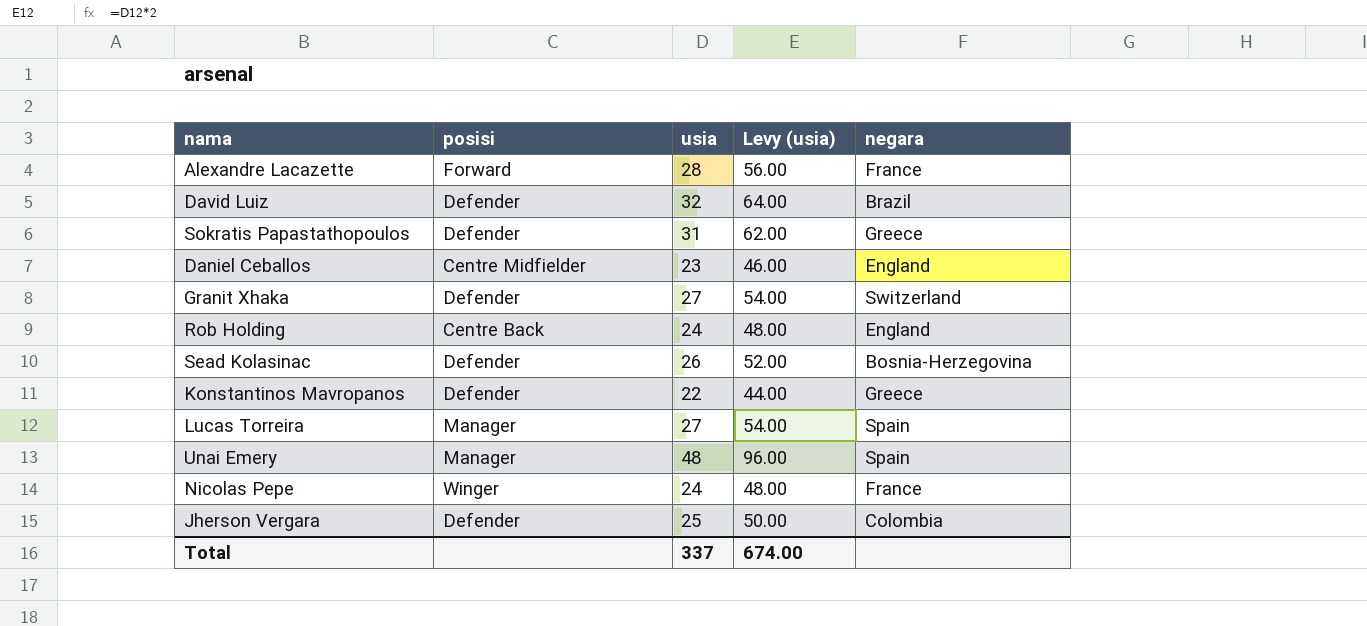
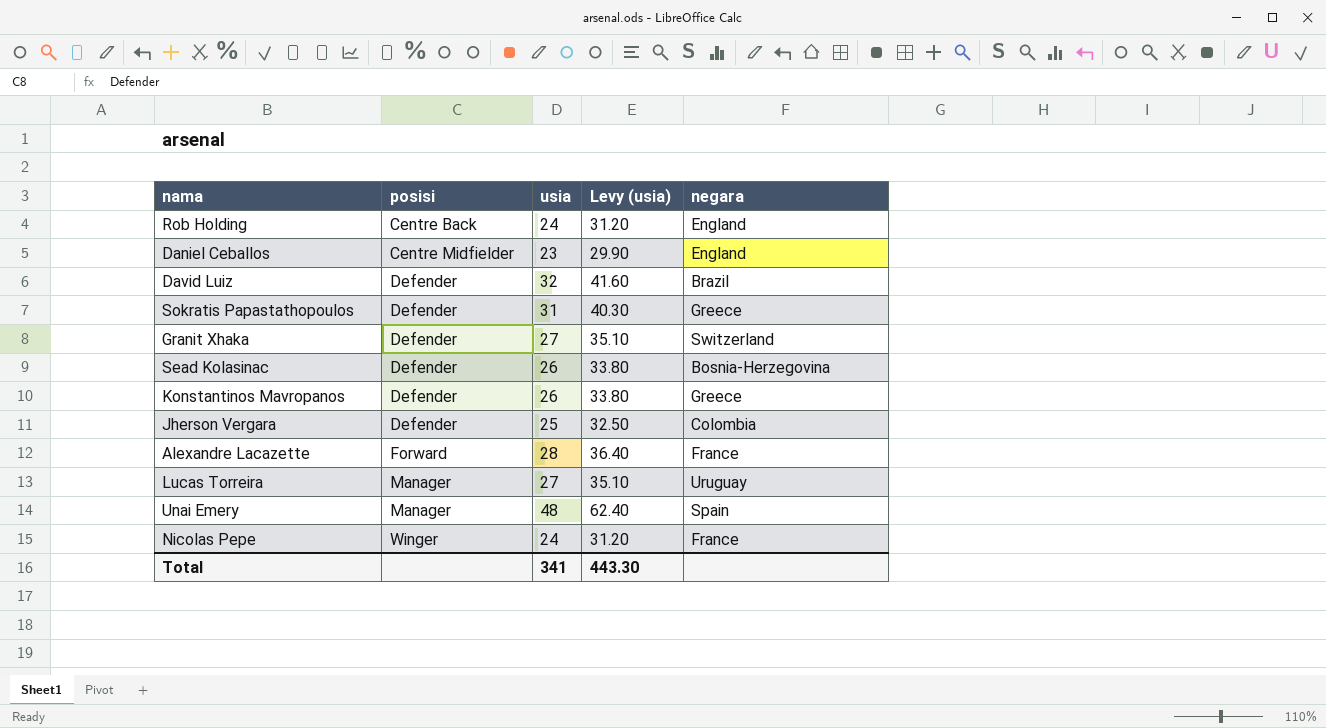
row order: none -> posisi ascending
column Levy (usia) | formula: [usia] * 2 -> [usia] * 1.3
Konstantinos Mavropanos | usia: 22 -> 26
Lucas Torreira | negara: Spain -> Uruguay
Total | usia: 337 -> 341
Total | Levy (usia): 674.00 -> 443.30

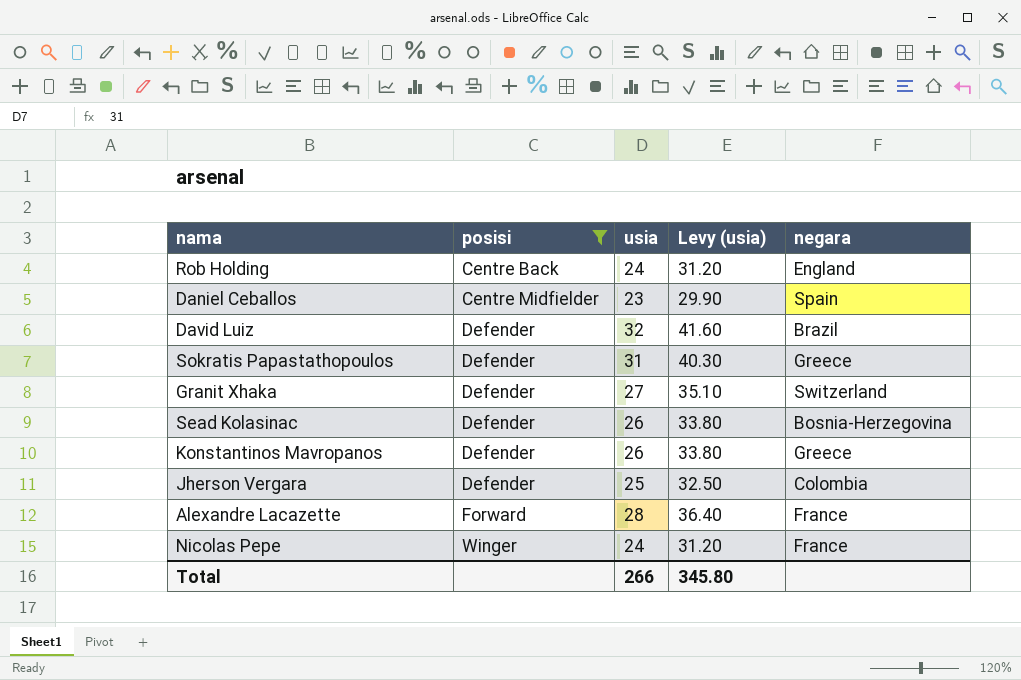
filter: none -> posisi != Manager
Daniel Ceballos | negara: England -> Spain
Total | usia: 341 -> 266
Total | Levy (usia): 443.30 -> 345.80

